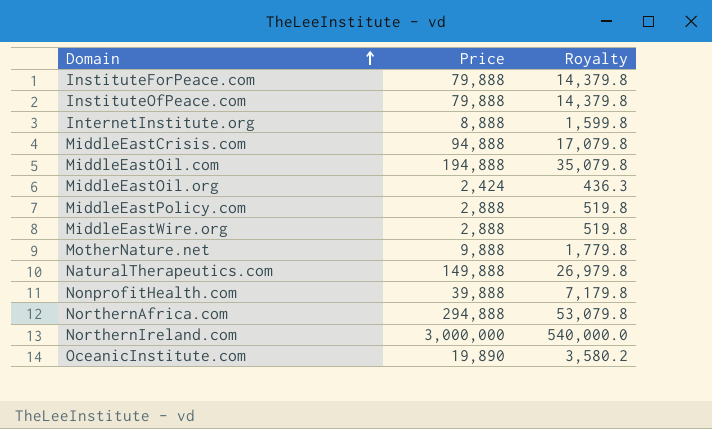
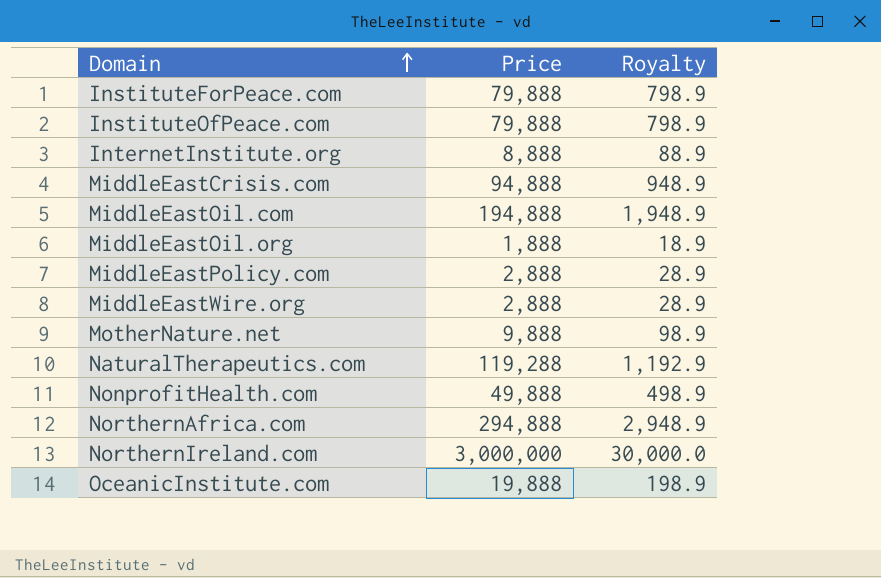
column Royalty | formula: [Price] * 0.18 -> [Price] * 0.01
MiddleEastOil.org | Price: 2,424 -> 1,888
NaturalTherapeutics.com | Price: 149,888 -> 119,288
NonprofitHealth.com | Price: 39,888 -> 49,888
OceanicInstitute.com | Price: 19,890 -> 19,888

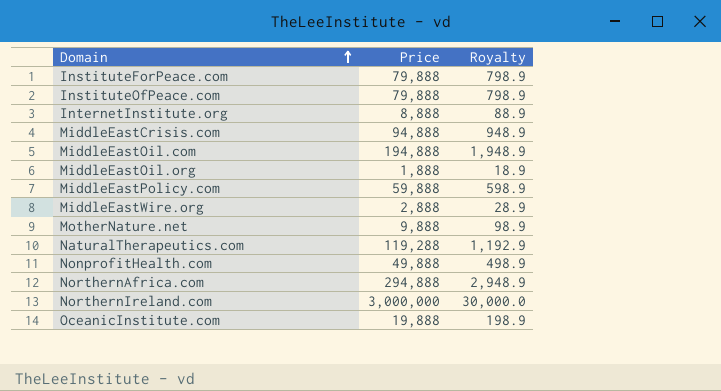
MiddleEastPolicy.com | Price: 2,888 -> 59,888
MiddleEastPolicy.com | Royalty: 28.9 -> 598.9

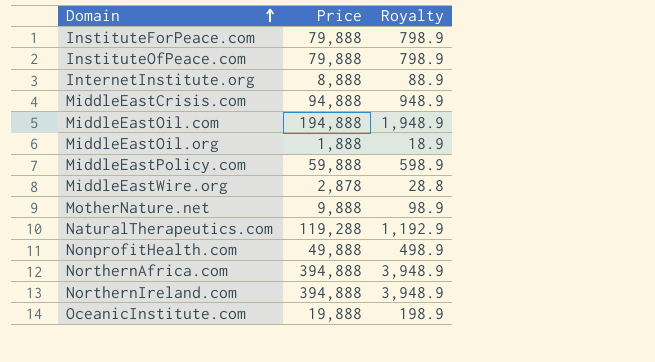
MiddleEastWire.org | Price: 2,888 -> 2,878
MiddleEastWire.org | Royalty: 28.9 -> 28.8
NorthernAfrica.com | Price: 294,888 -> 394,888
NorthernAfrica.com | Royalty: 2,948.9 -> 3,948.9
NorthernIreland.com | Price: 3,000,000 -> 394,888
NorthernIreland.com | Royalty: 30,000.0 -> 3,948.9

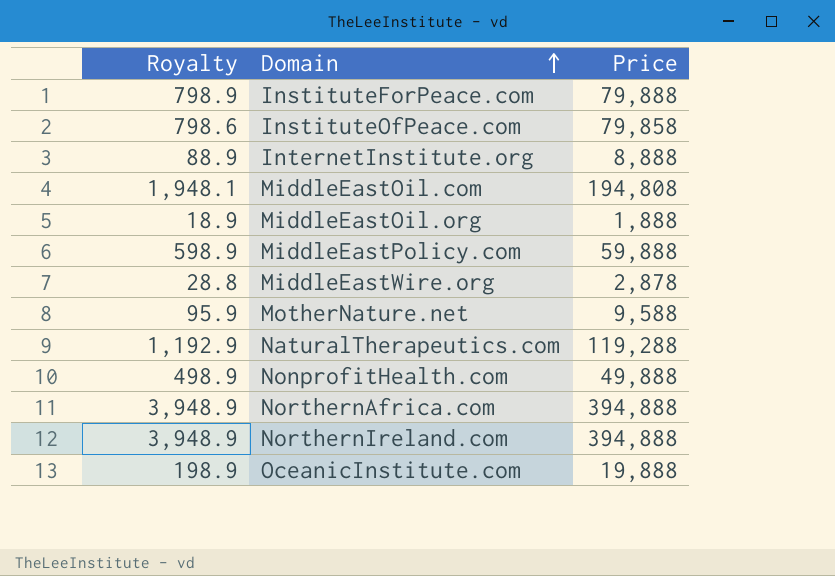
column Royalty | position: 3 -> 1
row MiddleEastCrisis.com: 94,888 | 948.9 -> none
InstituteOfPeace.com | Royalty: 798.9 -> 798.6
InstituteOfPeace.com | Price: 79,888 -> 79,858
MiddleEastOil.com | Royalty: 1,948.9 -> 1,948.1
MiddleEastOil.com | Price: 194,888 -> 194,808
MotherNature.net | Royalty: 98.9 -> 95.9
MotherNature.net | Price: 9,888 -> 9,588

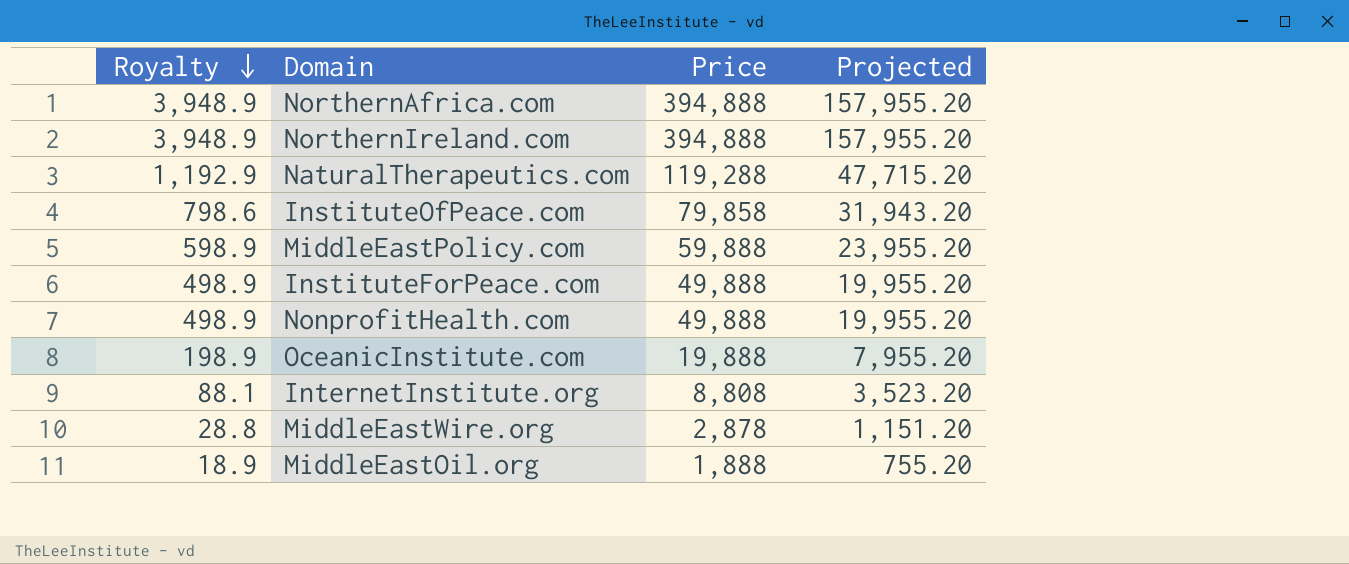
row order: Domain ascending -> Royalty descending
column Projected | formula: none -> [Price] * 0.4
row MiddleEastOil.com: 1,948.1 | 194,808 -> none
row MotherNature.net: 95.9 | 9,588 -> none
InstituteForPeace.com | Royalty: 798.9 -> 498.9
InstituteForPeace.com | Price: 79,888 -> 49,888
InternetInstitute.org | Royalty: 88.9 -> 88.1
InternetInstitute.org | Price: 8,888 -> 8,808

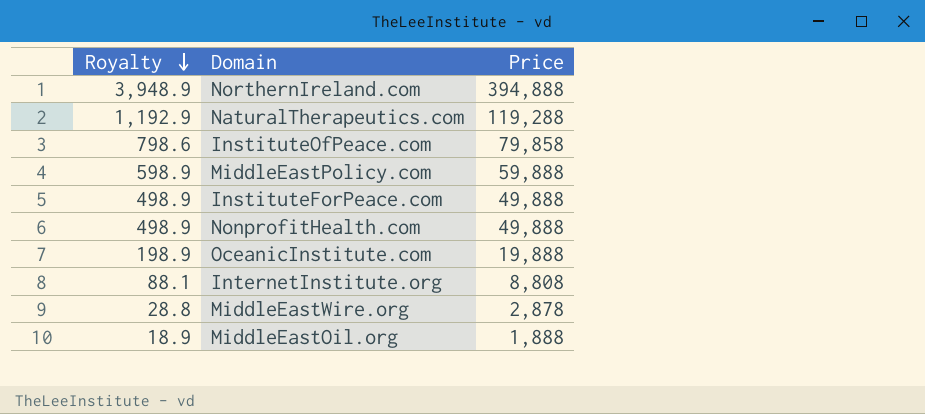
column Projected | formula: [Price] * 0.4 -> none
row NorthernAfrica.com: 3,948.9 | 394,888 | 157,955.20 -> none

